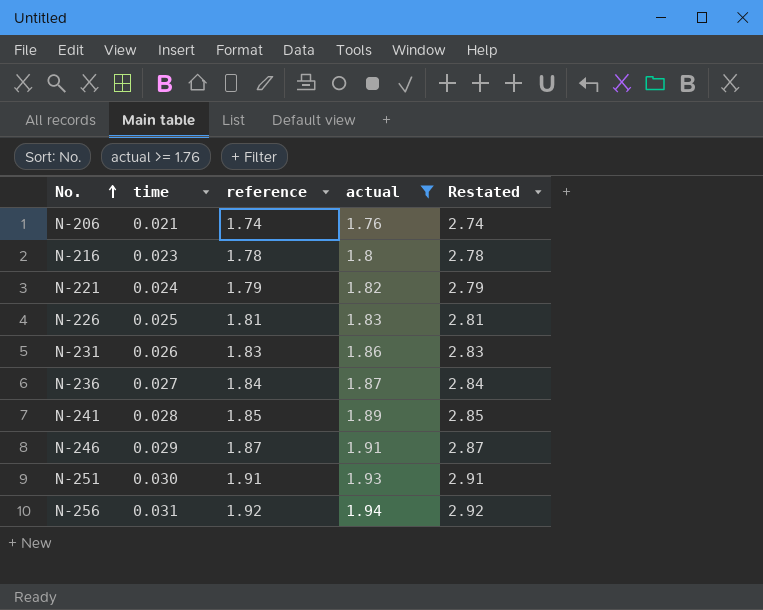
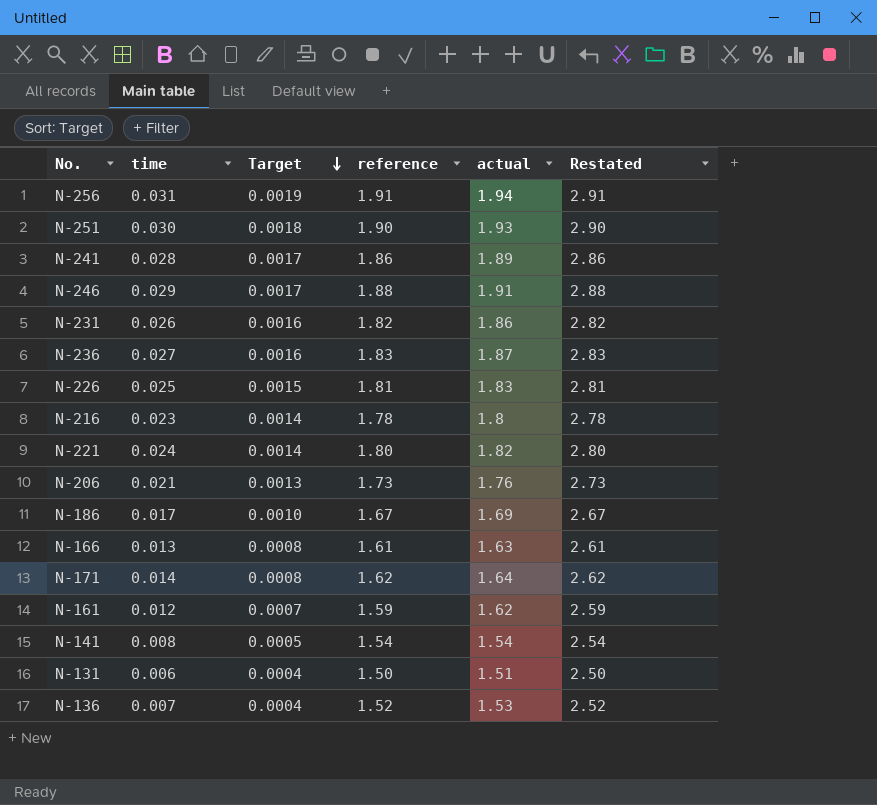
filter: actual >= 1.76 -> none
row order: No. ascending -> Target descending
column Target | formula: none -> [time] * 0.06
N-256 | reference: 1.92 -> 1.91
N-256 | Restated: 2.92 -> 2.91
N-251 | reference: 1.91 -> 1.90
N-251 | Restated: 2.91 -> 2.90
N-241 | reference: 1.85 -> 1.86
N-241 | Restated: 2.85 -> 2.86
N-246 | reference: 1.87 -> 1.88
N-246 | Restated: 2.87 -> 2.88
N-231 | reference: 1.83 -> 1.82
N-231 | Restated: 2.83 -> 2.82
N-236 | reference: 1.84 -> 1.83
N-236 | Restated: 2.84 -> 2.83
N-221 | reference: 1.79 -> 1.80
N-221 | Restated: 2.79 -> 2.80
N-206 | reference: 1.74 -> 1.73
N-206 | Restated: 2.74 -> 2.73

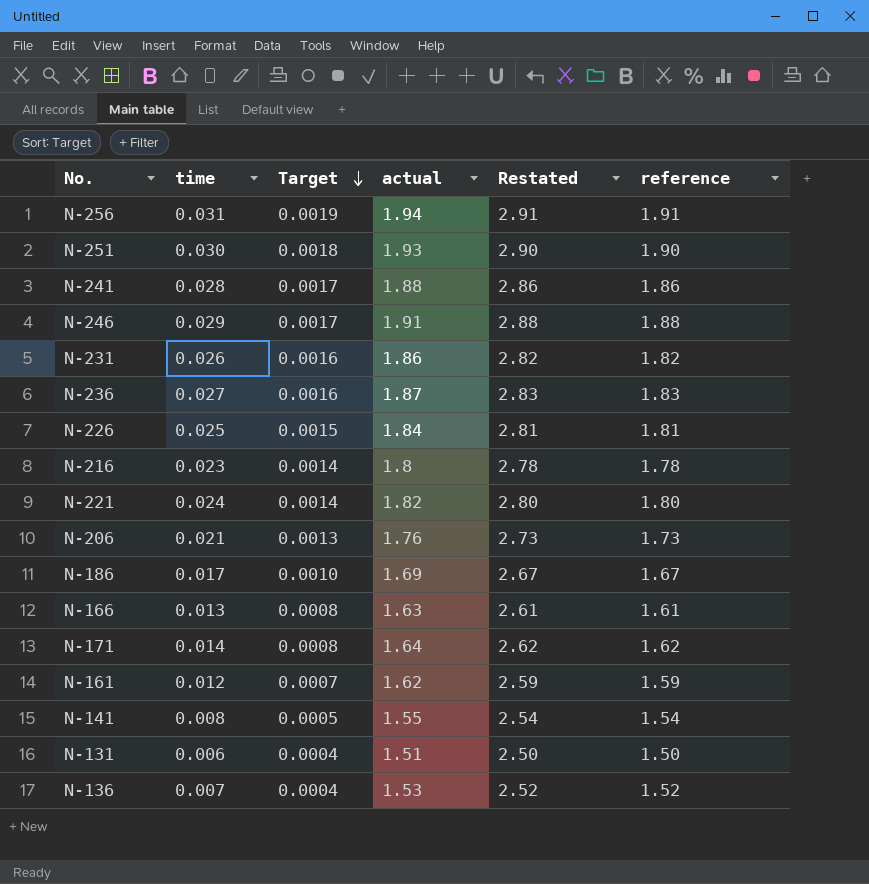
column reference | position: 4 -> 6
N-241 | actual: 1.89 -> 1.88
N-226 | actual: 1.83 -> 1.84
N-141 | actual: 1.54 -> 1.55

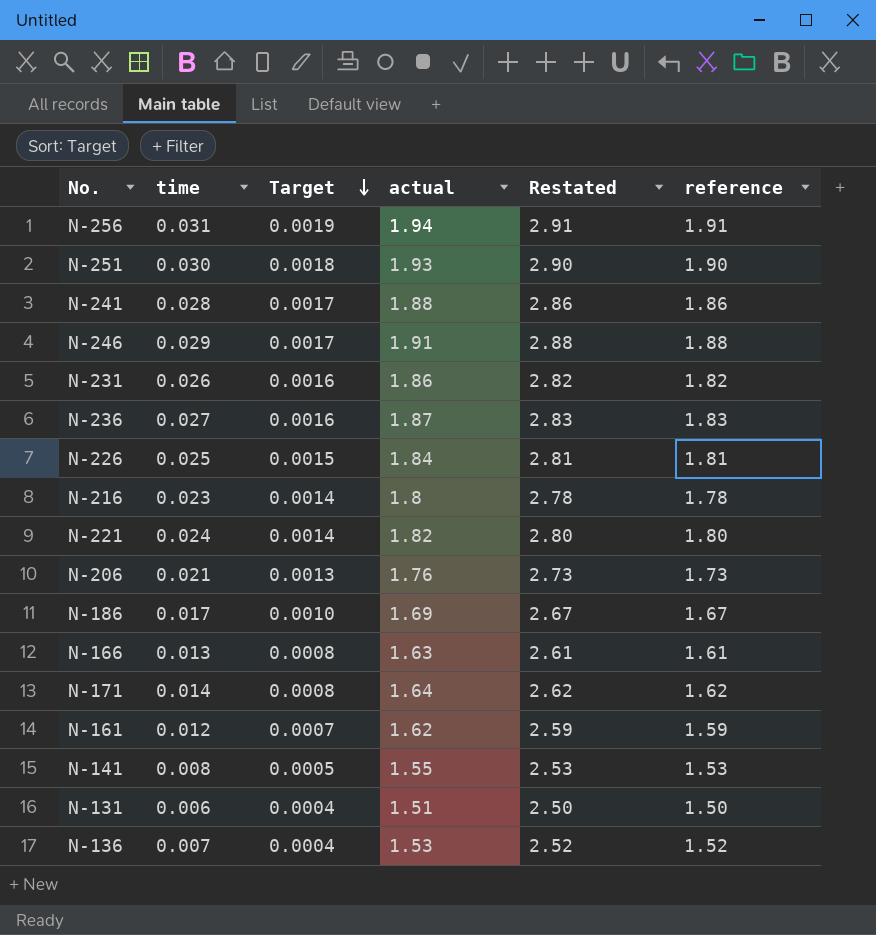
N-141 | Restated: 2.54 -> 2.53
N-141 | reference: 1.54 -> 1.53

